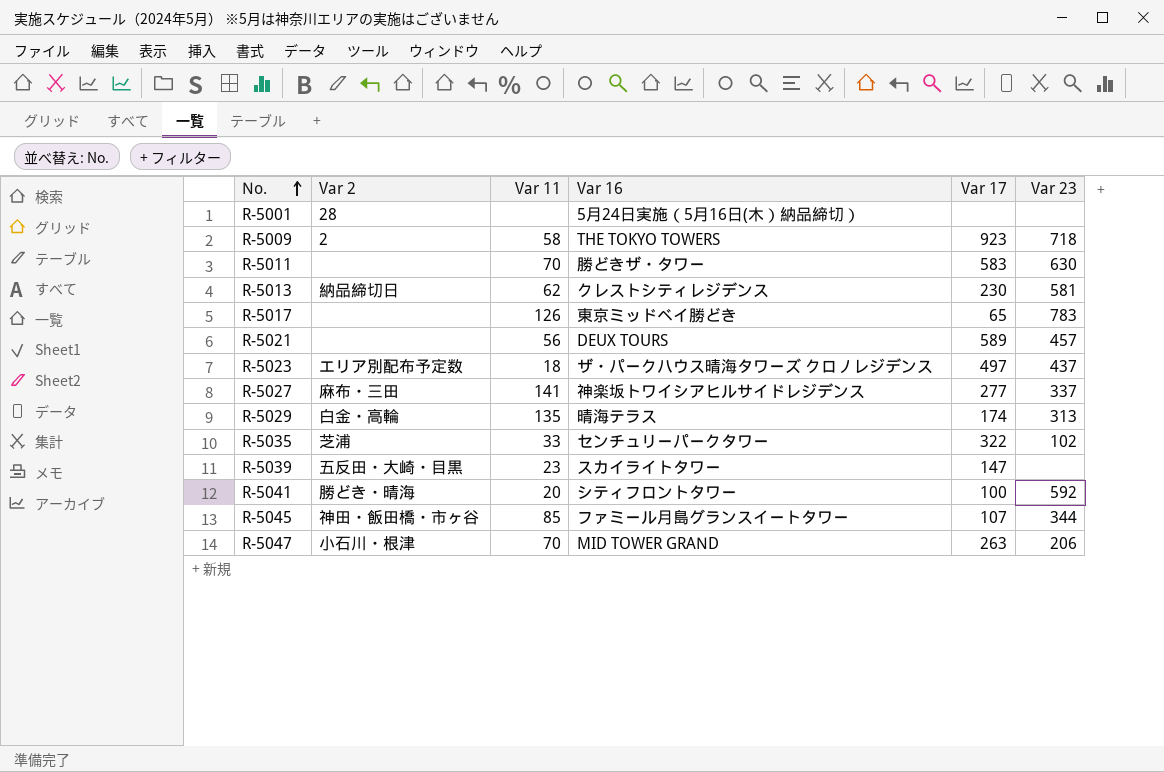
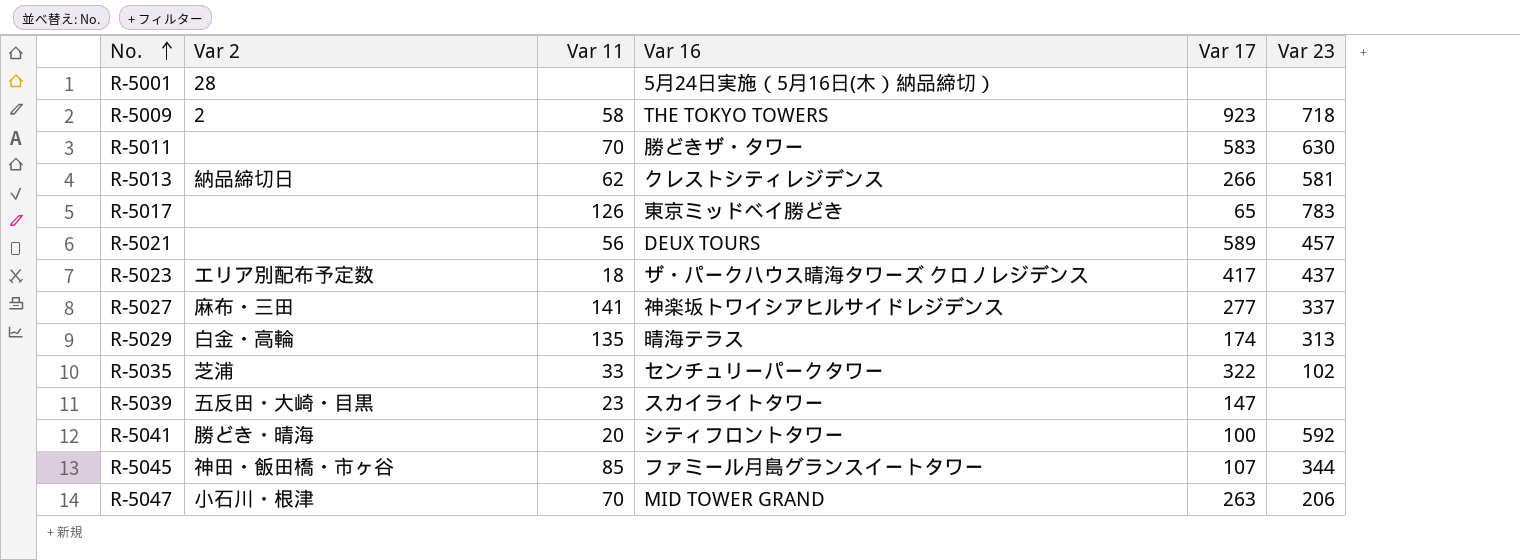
R-5013 | Var 17: 230 -> 266
R-5023 | Var 17: 497 -> 417

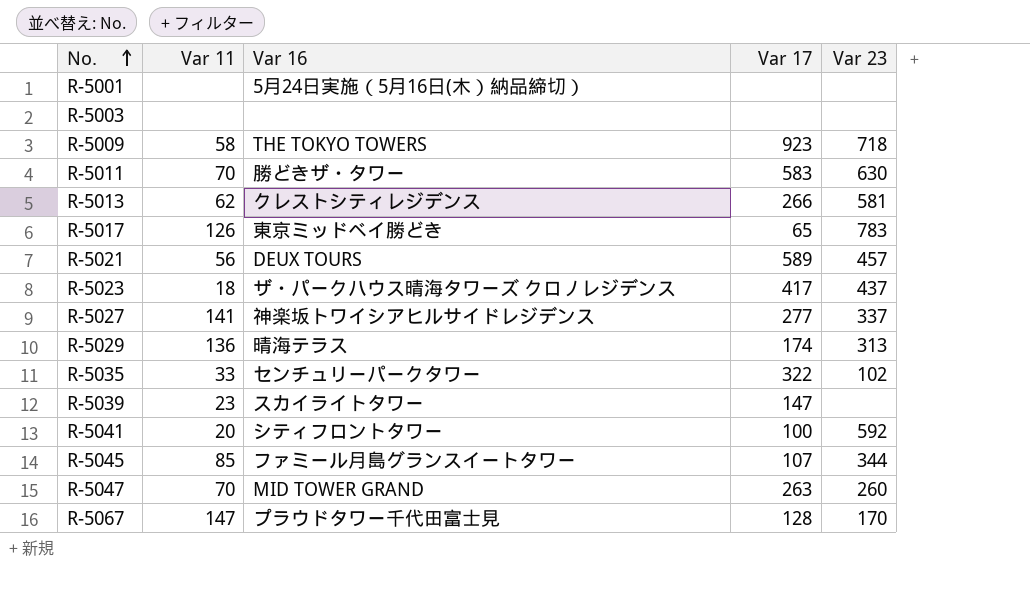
column Var 2 | position: 2 -> none
row R-5003: none -> none | none | none | none
R-5029 | Var 11: 135 -> 136
R-5047 | Var 23: 206 -> 260
row R-5067: none -> 147 | プラウドタワー千代田富士見 | 128 | 170

